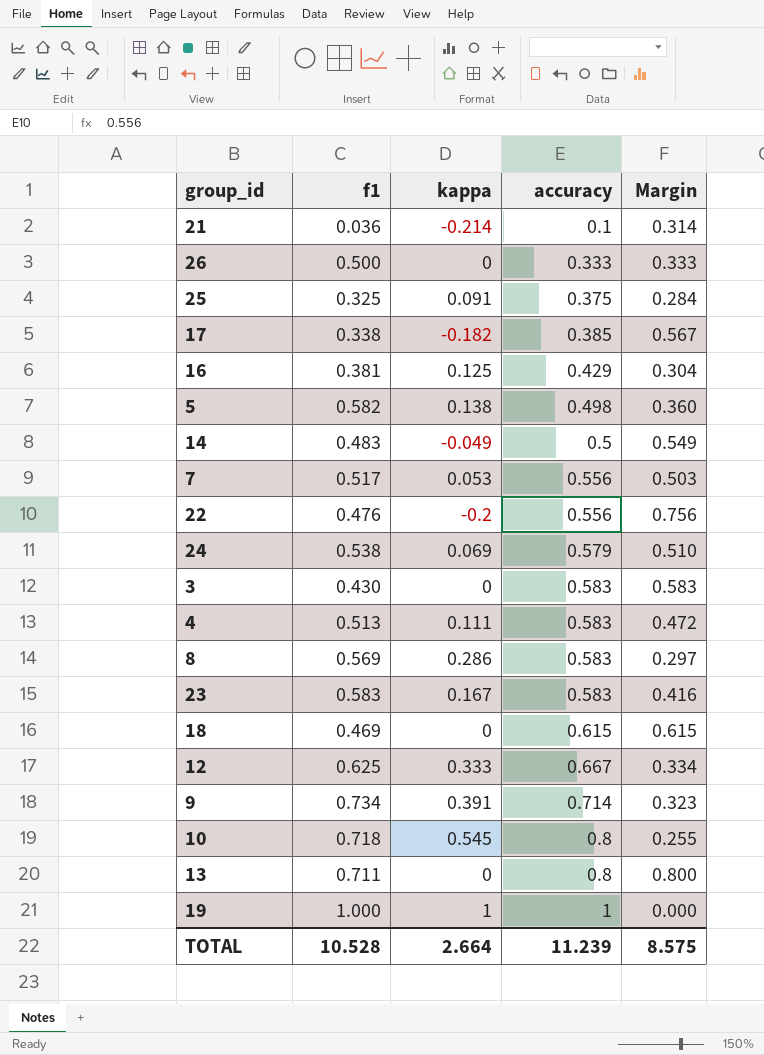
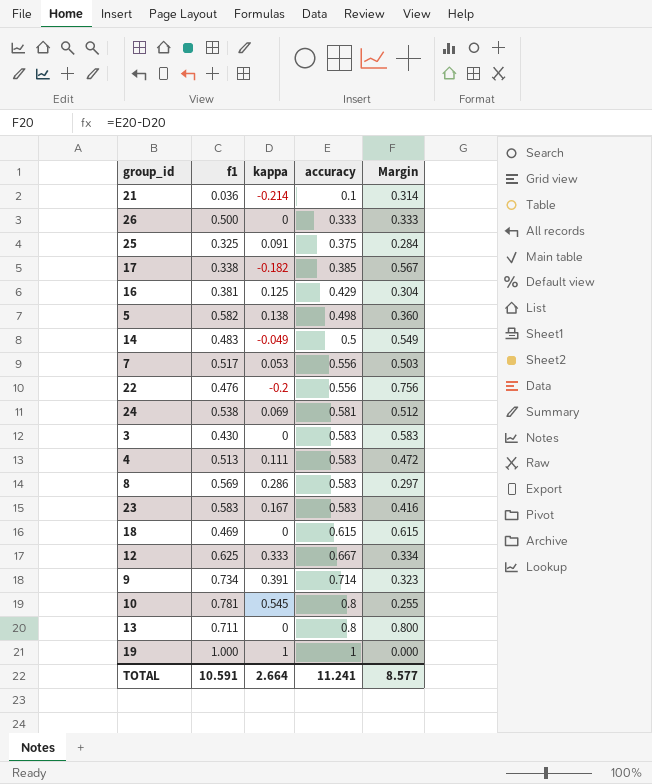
24 | accuracy: 0.579 -> 0.581
24 | Margin: 0.510 -> 0.512
10 | f1: 0.718 -> 0.781
TOTAL | f1: 10.528 -> 10.591
TOTAL | accuracy: 11.239 -> 11.241
TOTAL | Margin: 8.575 -> 8.577

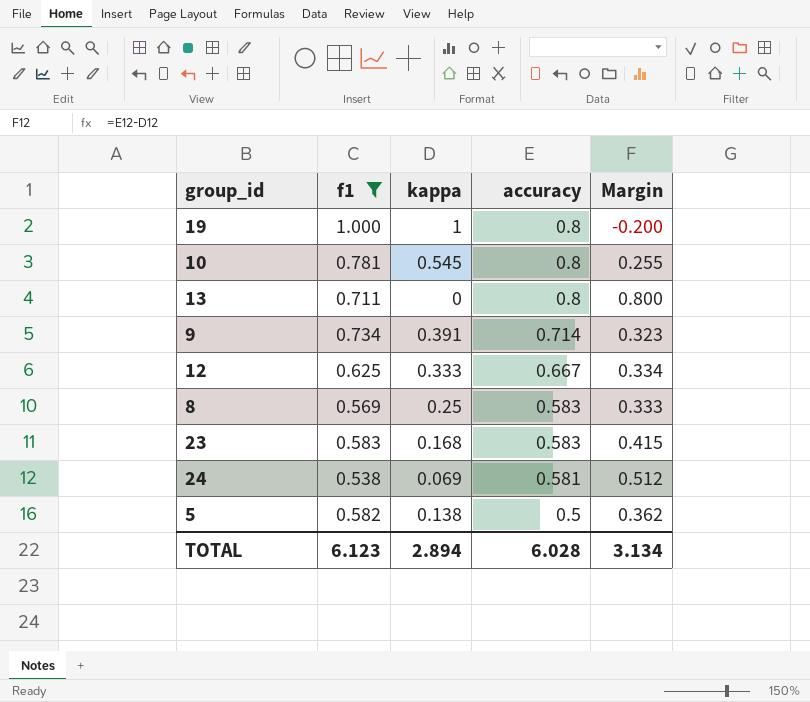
filter: none -> f1 >= 0.538
row order: accuracy ascending -> accuracy descending
19 | accuracy: 1 -> 0.8
19 | Margin: 0.000 -> -0.200
8 | kappa: 0.286 -> 0.25
8 | Margin: 0.297 -> 0.333
23 | kappa: 0.167 -> 0.168
23 | Margin: 0.416 -> 0.415
5 | accuracy: 0.498 -> 0.5
5 | Margin: 0.360 -> 0.362
TOTAL | f1: 10.591 -> 6.123
TOTAL | kappa: 2.664 -> 2.894
TOTAL | accuracy: 11.241 -> 6.028
TOTAL | Margin: 8.577 -> 3.134

